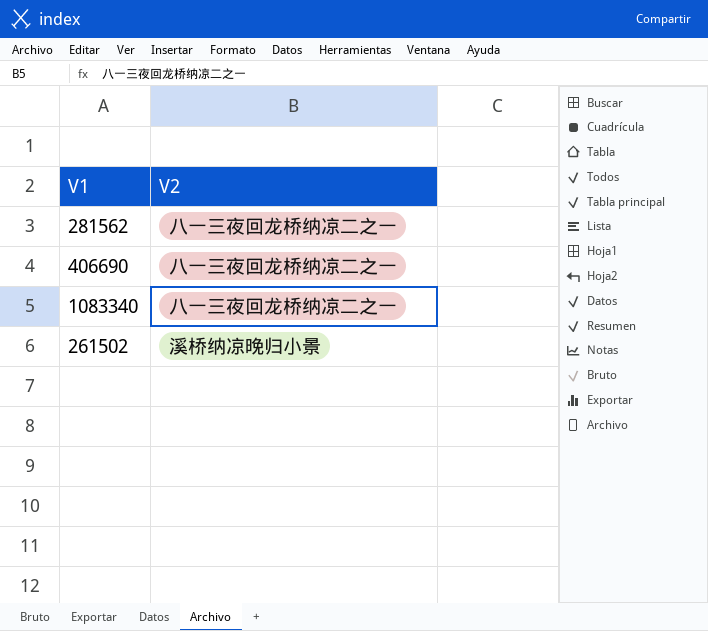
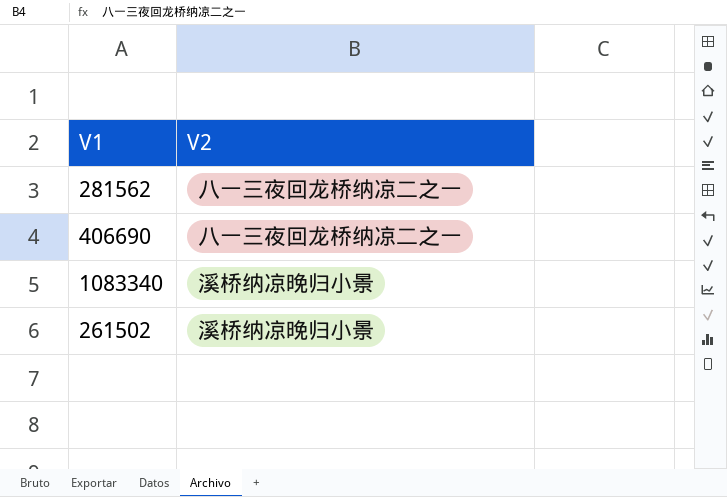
1083340 | V2: 八一三夜回龙桥纳凉二之一 -> 溪桥纳凉晚归小景

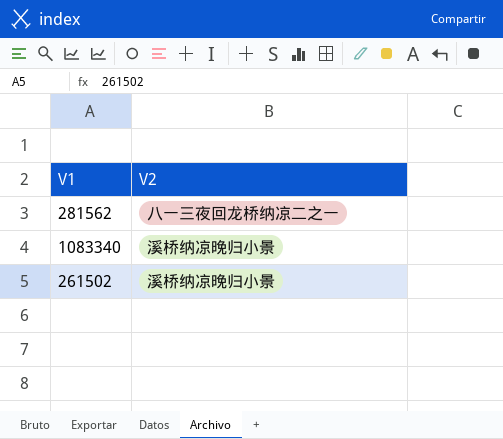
row 406690: 八一三夜回龙桥纳凉二之一 -> none

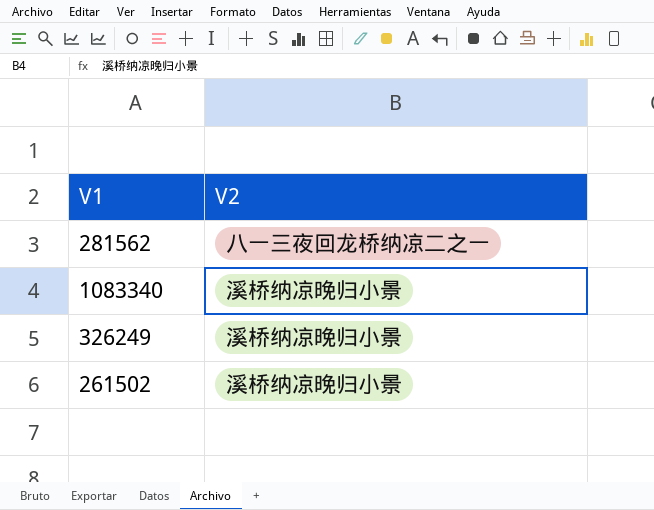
row 326249: none -> 溪桥纳凉晚归小景

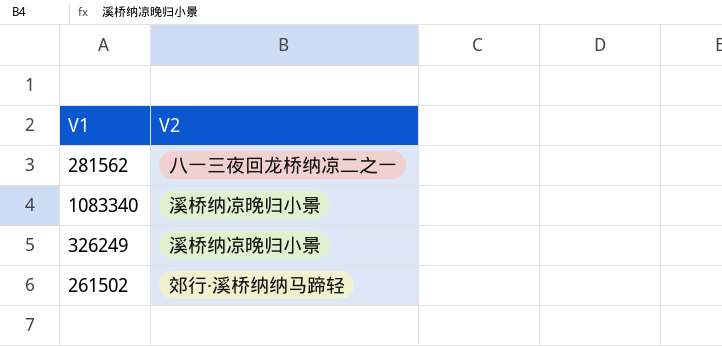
261502 | V2: 溪桥纳凉晚归小景 -> 郊行·溪桥纳纳马蹄轻

